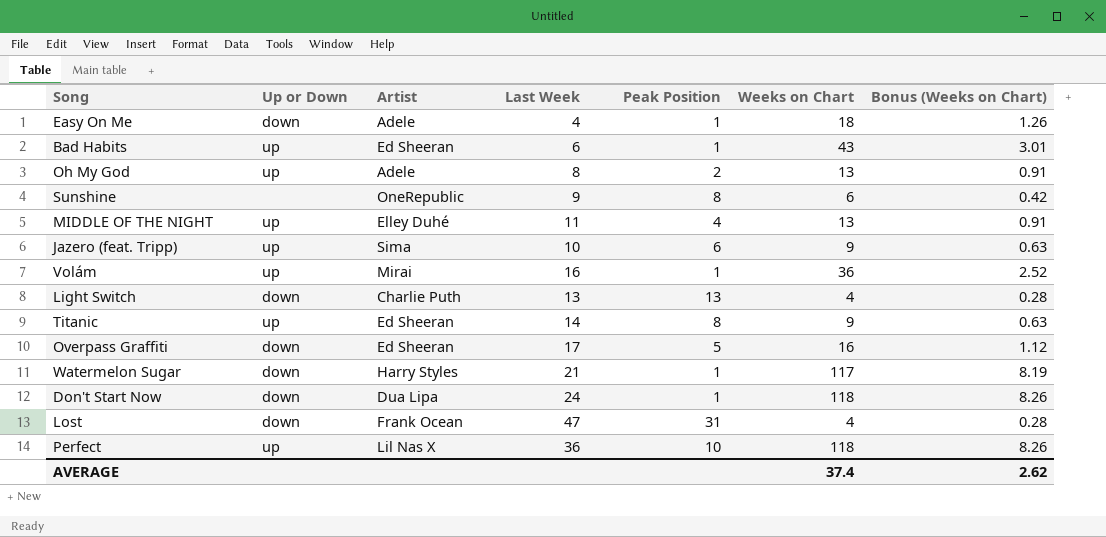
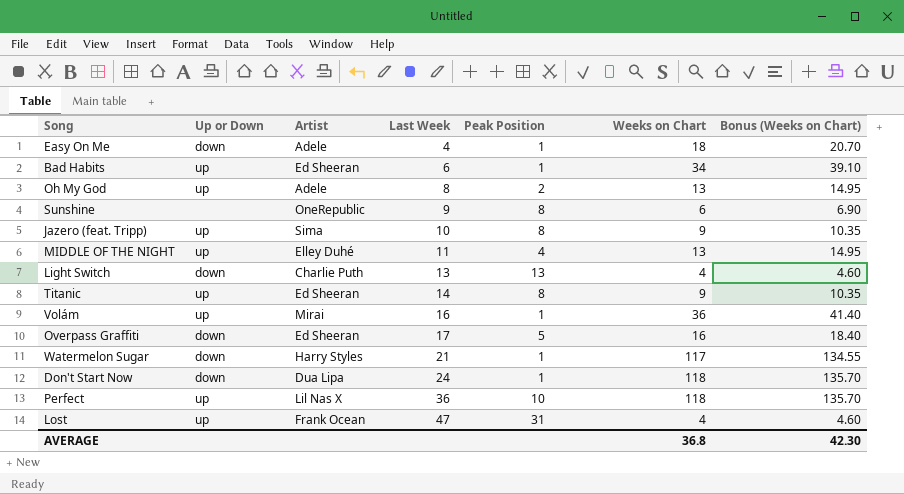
row order: none -> Last Week ascending
column Bonus (Weeks on Chart) | formula: [Weeks on Chart] * 0.07 -> [Weeks on Chart] * 1.15
Bad Habits | Weeks on Chart: 43 -> 34
Jazero (feat. Tripp) | Peak Position: 6 -> 8
Lost | Up or Down: down -> up
AVERAGE | Weeks on Chart: 37.4 -> 36.8
AVERAGE | Bonus (Weeks on Chart): 2.62 -> 42.30

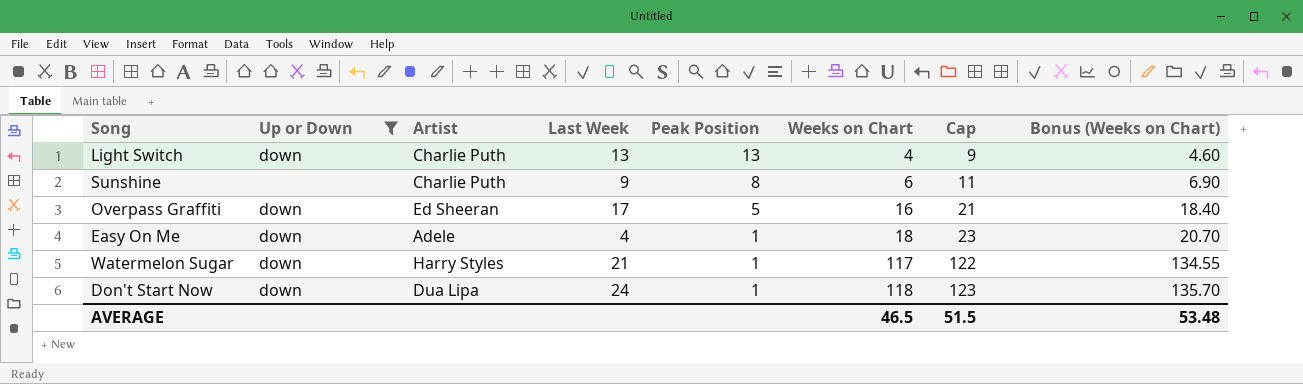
filter: none -> Up or Down != up
row order: Last Week ascending -> Peak Position descending
column Cap | formula: none -> [Weeks on Chart] + 5
Sunshine | Artist: OneRepublic -> Charlie Puth
AVERAGE | Weeks on Chart: 36.8 -> 46.5
AVERAGE | Bonus (Weeks on Chart): 42.30 -> 53.48

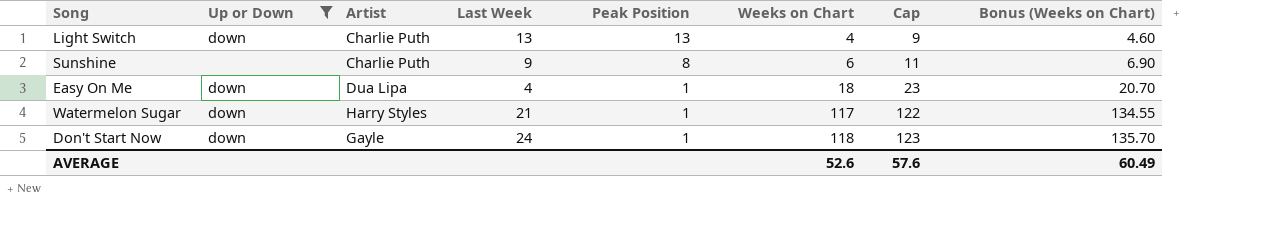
row Overpass Graffiti: down | Ed Sheeran | 17 | 5 | 16 | 21 | 18.40 -> none
Easy On Me | Artist: Adele -> Dua Lipa
Don't Start Now | Artist: Dua Lipa -> Gayle
AVERAGE | Weeks on Chart: 46.5 -> 52.6
AVERAGE | Cap: 51.5 -> 57.6
AVERAGE | Bonus (Weeks on Chart): 53.48 -> 60.49

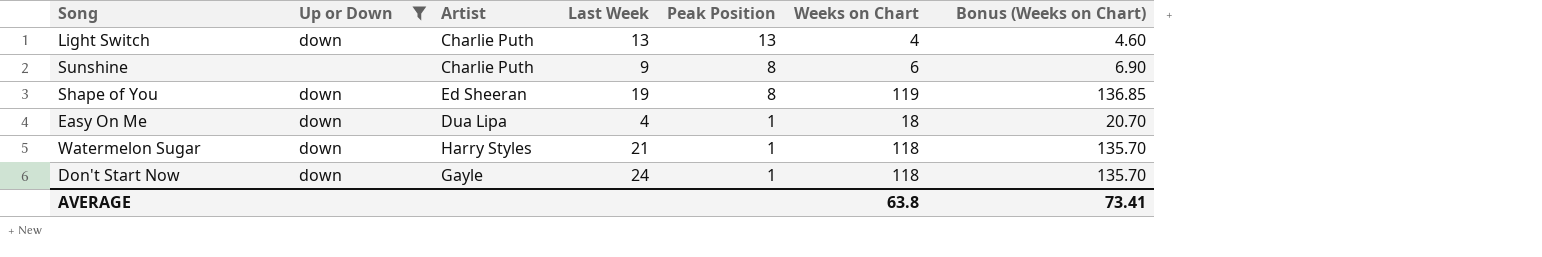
column Cap | formula: [Weeks on Chart] + 5 -> none
row Shape of You: none -> down | Ed Sheeran | 19 | 8 | 119 | 136.85
Watermelon Sugar | Weeks on Chart: 117 -> 118
Watermelon Sugar | Bonus (Weeks on Chart): 134.55 -> 135.70
AVERAGE | Weeks on Chart: 52.6 -> 63.8
AVERAGE | Bonus (Weeks on Chart): 60.49 -> 73.41

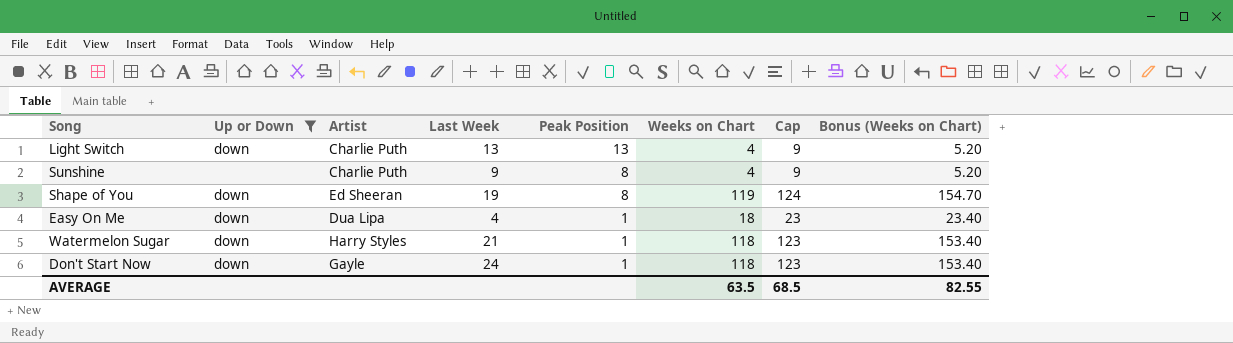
column Cap | formula: none -> [Weeks on Chart] + 5
column Bonus (Weeks on Chart) | formula: [Weeks on Chart] * 1.15 -> [Weeks on Chart] * 1.3
Sunshine | Weeks on Chart: 6 -> 4
AVERAGE | Weeks on Chart: 63.8 -> 63.5
AVERAGE | Bonus (Weeks on Chart): 73.41 -> 82.55

